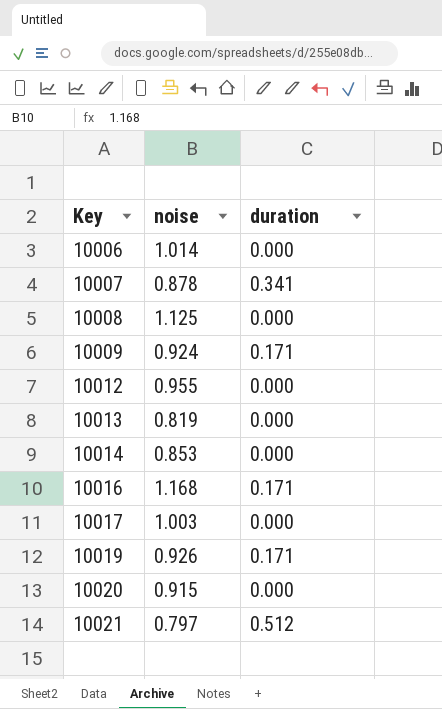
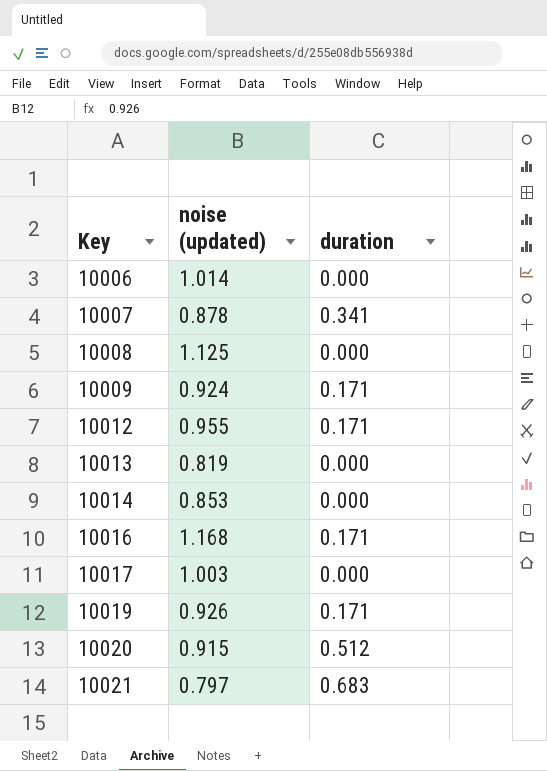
column name: noise -> noise (updated)
10012 | duration: 0.000 -> 0.171
10020 | duration: 0.000 -> 0.512
10021 | duration: 0.512 -> 0.683

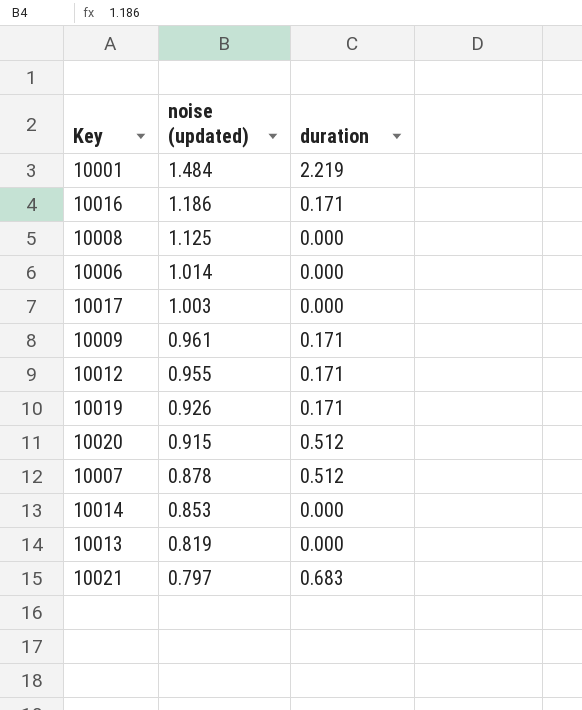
row order: Key ascending -> noise (updated) descending
row 10001: none -> 1.484 | 2.219
10016 | noise (updated): 1.168 -> 1.186
10009 | noise (updated): 0.924 -> 0.961
10007 | duration: 0.341 -> 0.512

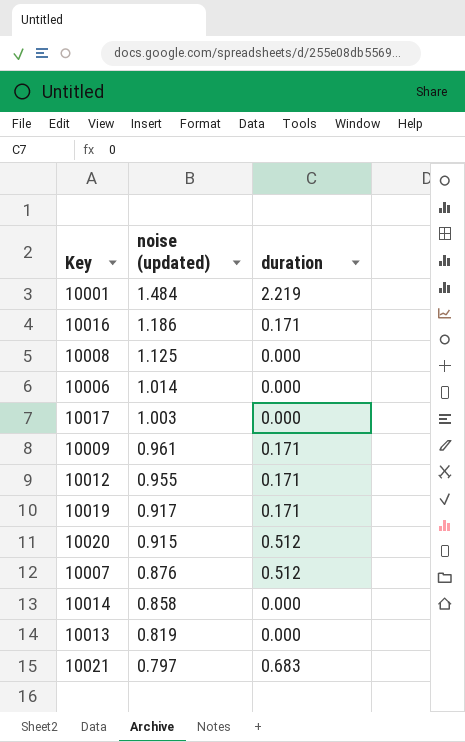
10019 | noise (updated): 0.926 -> 0.917
10007 | noise (updated): 0.878 -> 0.876
10014 | noise (updated): 0.853 -> 0.858

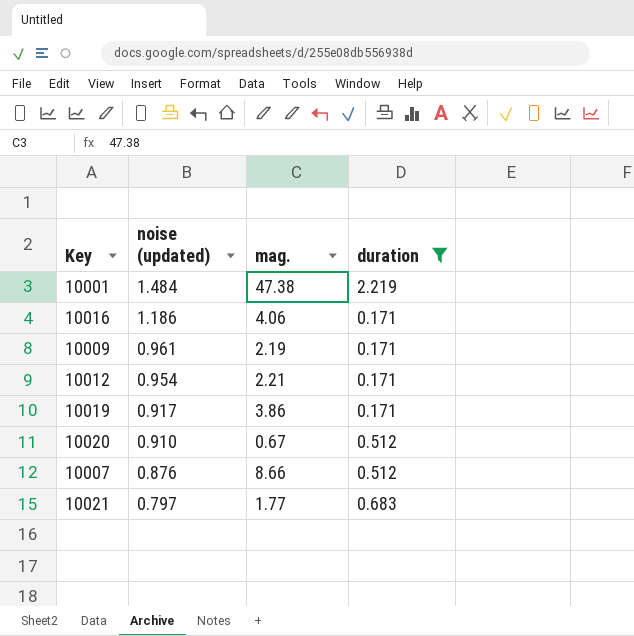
filter: none -> duration != 0.000
column mag. | position: none -> 3
10012 | noise (updated): 0.955 -> 0.954
10020 | noise (updated): 0.915 -> 0.910

